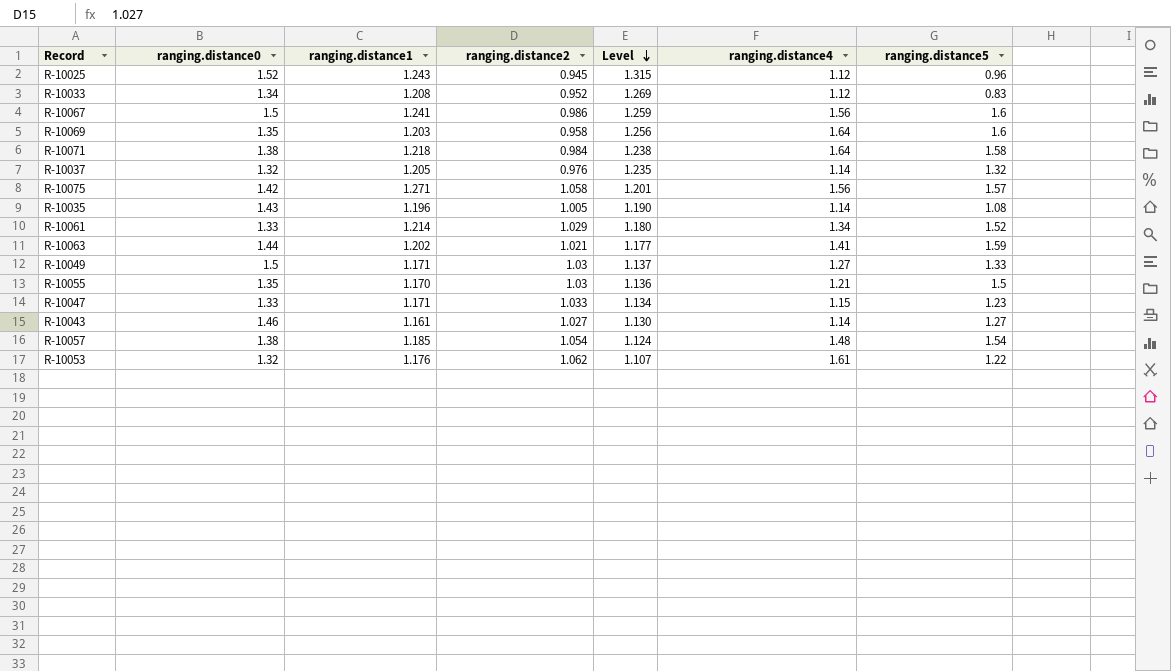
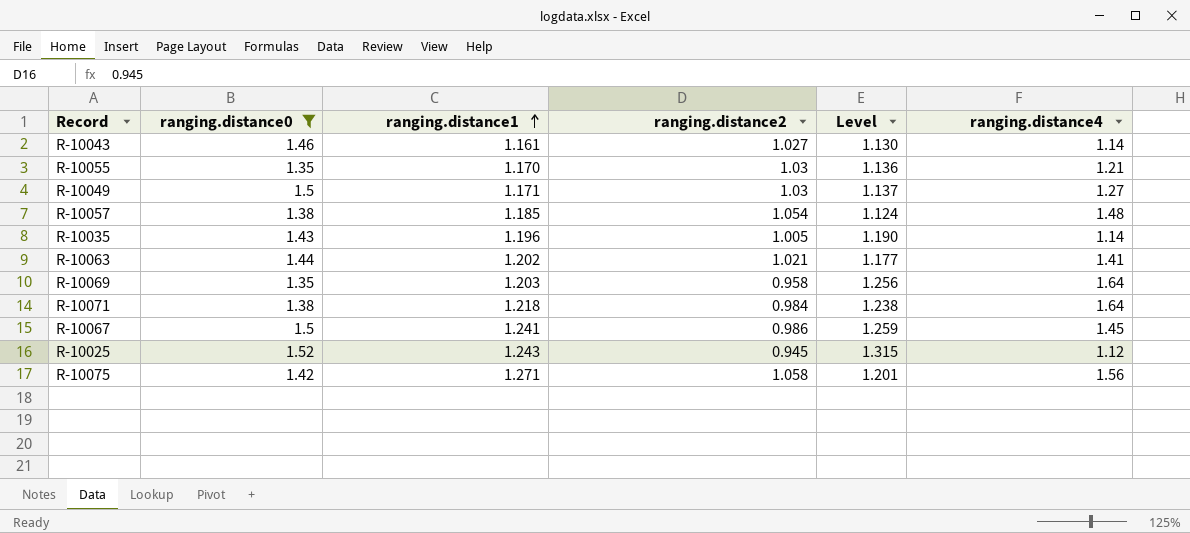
filter: none -> ranging.distance0 >= 1.35
row order: Level descending -> ranging.distance1 ascending
column ranging.distance5 | position: 7 -> none
R-10067 | ranging.distance4: 1.56 -> 1.45

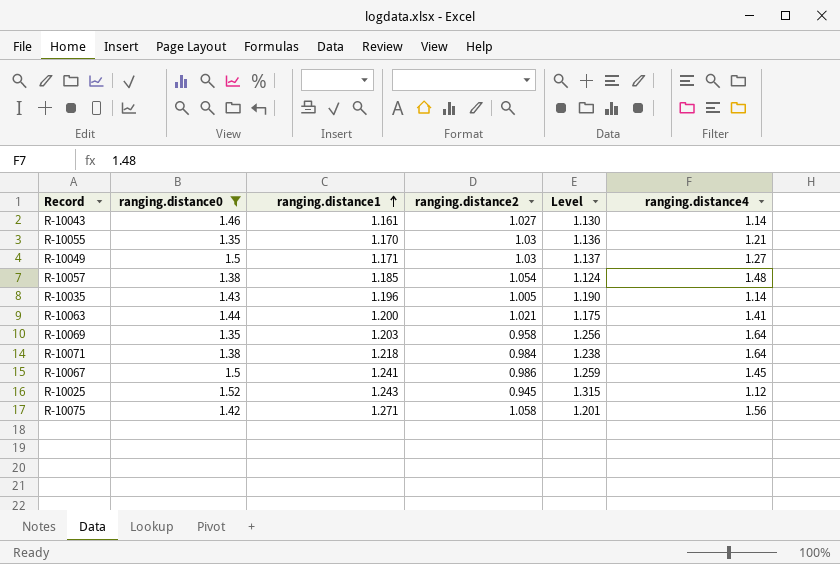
R-10063 | ranging.distance1: 1.202 -> 1.200
R-10063 | Level: 1.177 -> 1.175

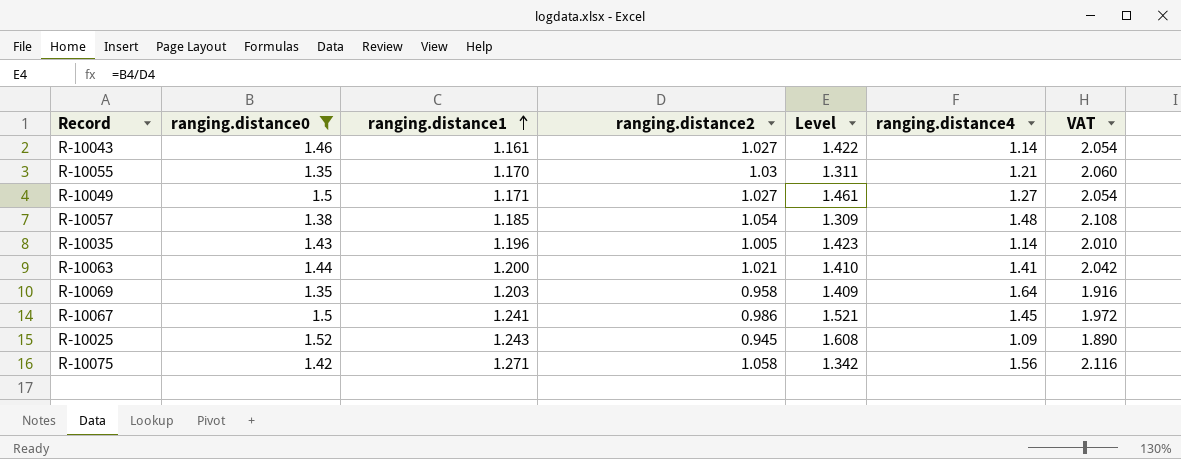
column Level | formula: [ranging.distance1] / [ranging.distance2] -> [ranging.distance0] / [ranging.distance2]
column VAT | formula: none -> [ranging.distance2] * 2
row R-10071: 1.38 | 1.218 | 0.984 | 1.238 | 1.64 -> none
R-10049 | ranging.distance2: 1.03 -> 1.027
R-10025 | ranging.distance4: 1.12 -> 1.09

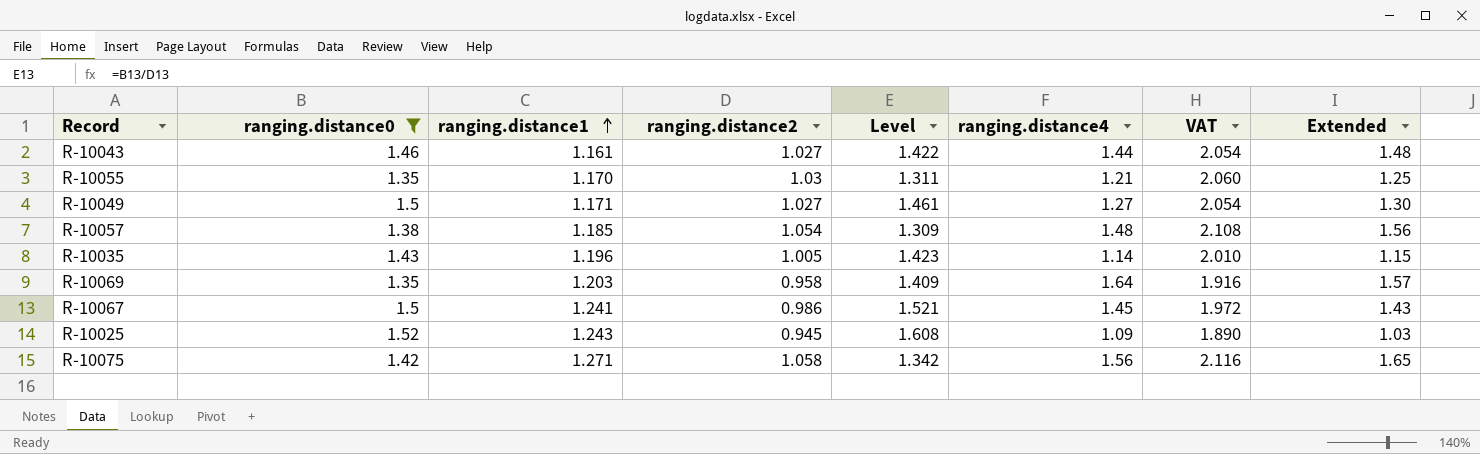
column Extended | formula: none -> [ranging.distance2] * [ranging.distance4]
row R-10063: 1.44 | 1.200 | 1.021 | 1.410 | 1.41 | 2.042 -> none
R-10043 | ranging.distance4: 1.14 -> 1.44

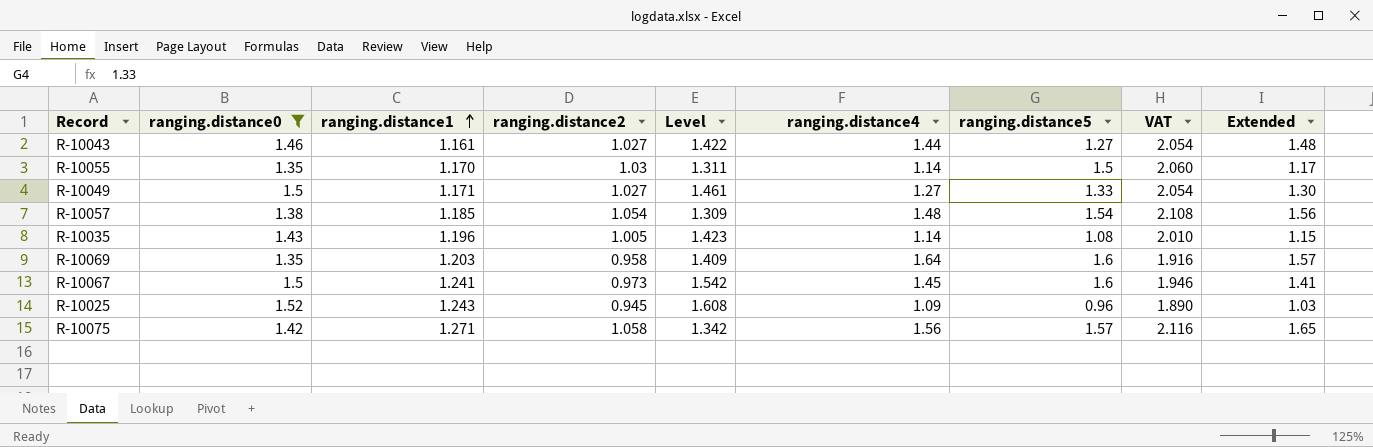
column ranging.distance5 | position: none -> 7
R-10055 | ranging.distance4: 1.21 -> 1.14
R-10055 | Extended: 1.25 -> 1.17
R-10067 | ranging.distance2: 0.986 -> 0.973
R-10067 | Level: 1.521 -> 1.542
R-10067 | VAT: 1.972 -> 1.946
R-10067 | Extended: 1.43 -> 1.41

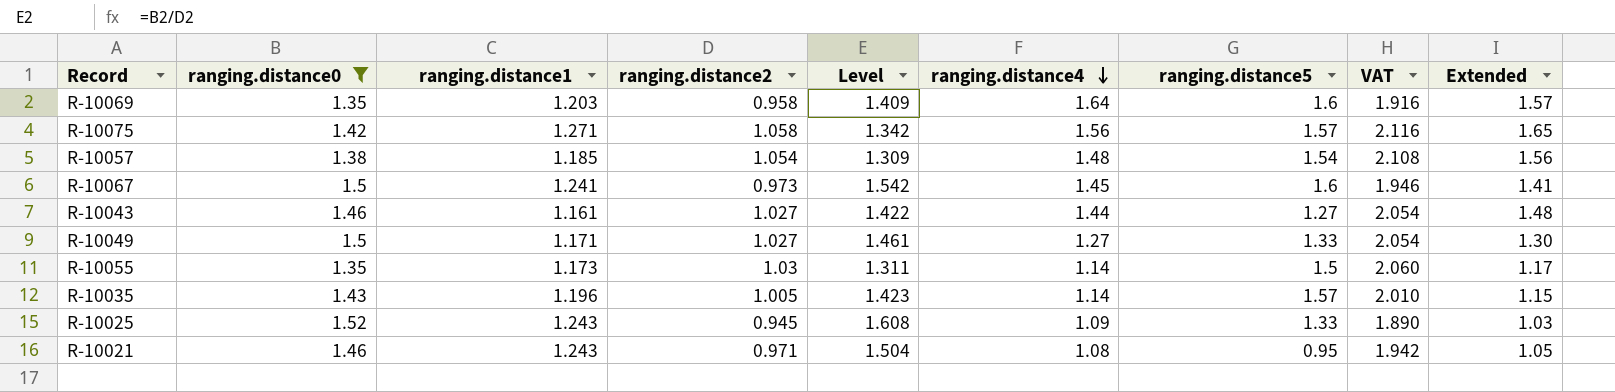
row order: ranging.distance1 ascending -> ranging.distance4 descending
R-10055 | ranging.distance1: 1.170 -> 1.173
R-10035 | ranging.distance5: 1.08 -> 1.57
R-10025 | ranging.distance5: 0.96 -> 1.33
row R-10021: none -> 1.46 | 1.243 | 0.971 | 1.504 | 1.08 | 0.95 | 1.942 | 1.05

